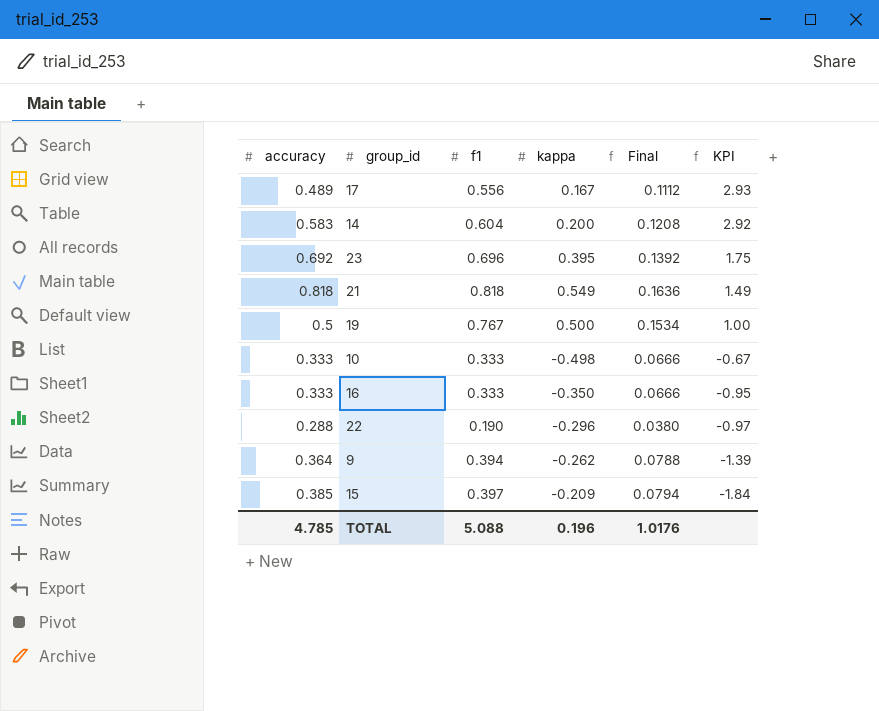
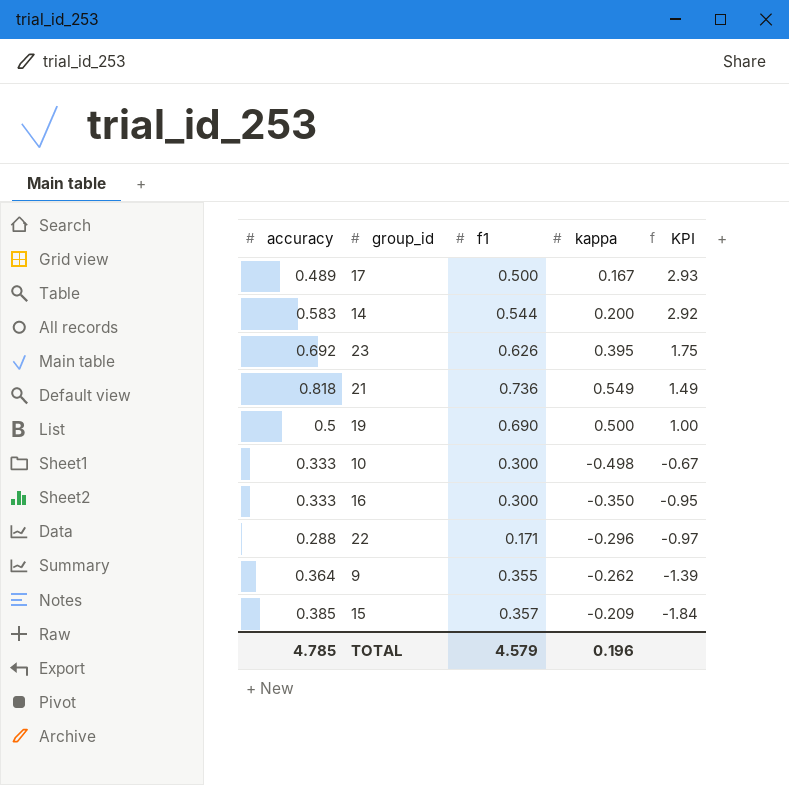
column Final | formula: [f1] * 0.2 -> none
17 | f1: 0.556 -> 0.500
14 | f1: 0.604 -> 0.544
23 | f1: 0.696 -> 0.626
21 | f1: 0.818 -> 0.736
19 | f1: 0.767 -> 0.690
10 | f1: 0.333 -> 0.300
16 | f1: 0.333 -> 0.300
22 | f1: 0.190 -> 0.171
9 | f1: 0.394 -> 0.355
15 | f1: 0.397 -> 0.357
TOTAL | f1: 5.088 -> 4.579

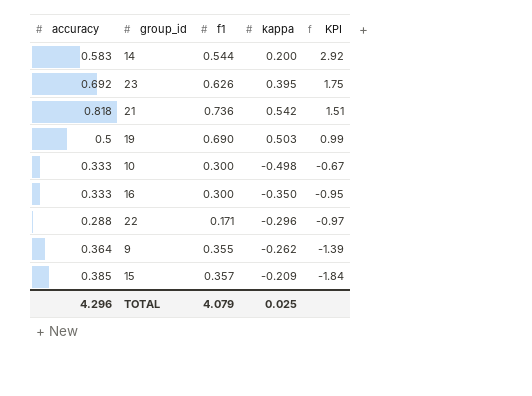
row 17: 0.489 | 0.500 | 0.167 | 2.93 -> none
21 | kappa: 0.549 -> 0.542
21 | KPI: 1.49 -> 1.51
19 | kappa: 0.500 -> 0.503
19 | KPI: 1.00 -> 0.99
TOTAL | accuracy: 4.785 -> 4.296
TOTAL | f1: 4.579 -> 4.079
TOTAL | kappa: 0.196 -> 0.025

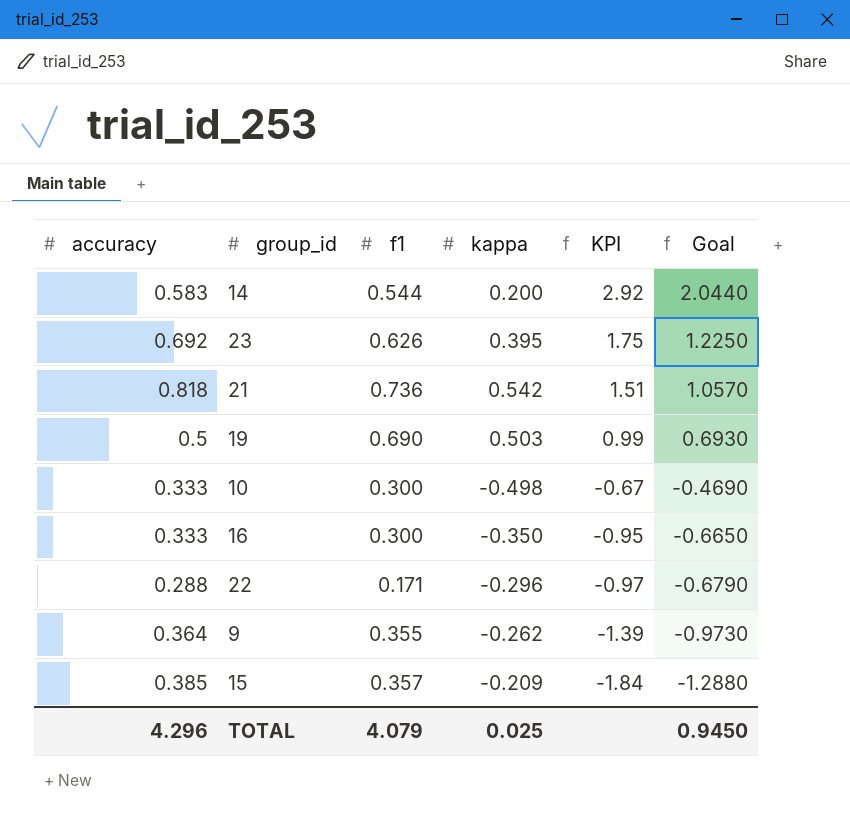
column Goal | formula: none -> [KPI] * 0.7

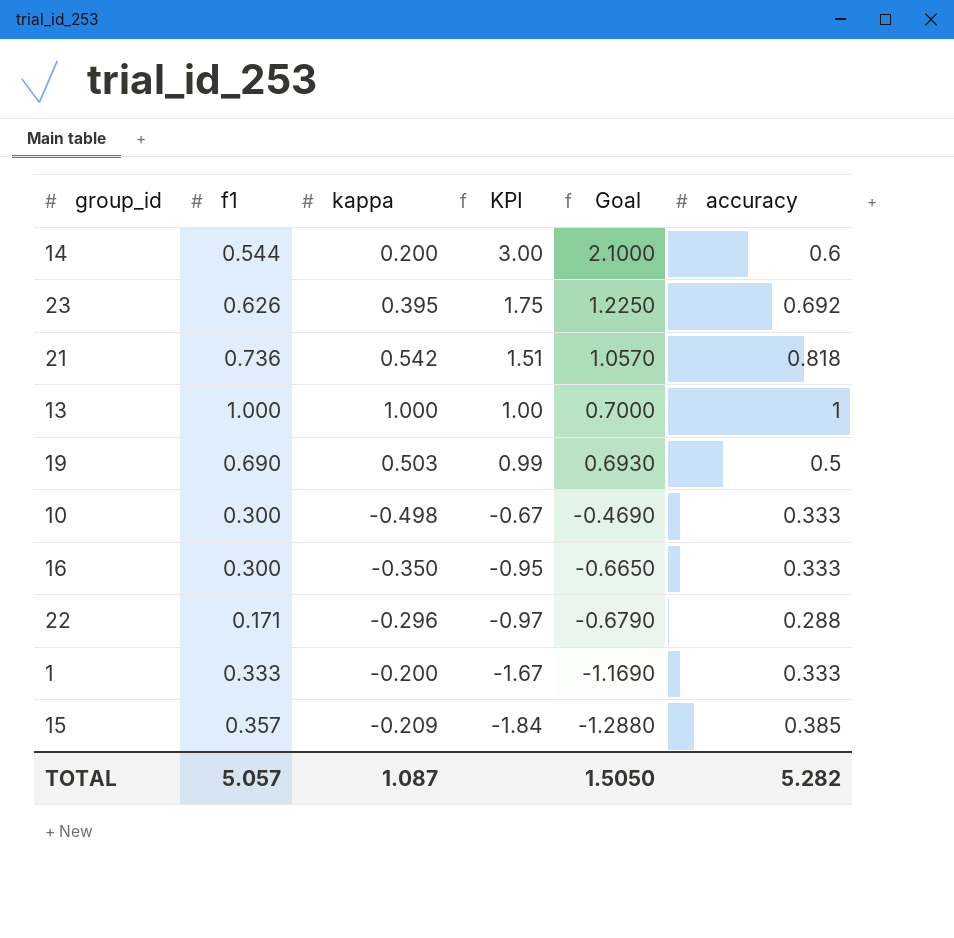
column accuracy | position: 1 -> 6
row 9: 0.364 | 0.355 | -0.262 | -1.39 | -0.9730 -> none
14 | KPI: 2.92 -> 3.00
14 | Goal: 2.0440 -> 2.1000
14 | accuracy: 0.583 -> 0.6
row 13: none -> 1.000 | 1.000 | 1.00 | 0.7000 | 1
row 1: none -> 0.333 | -0.200 | -1.67 | -1.1690 | 0.333
TOTAL | f1: 4.079 -> 5.057
TOTAL | kappa: 0.025 -> 1.087
TOTAL | Goal: 0.9450 -> 1.5050
TOTAL | accuracy: 4.296 -> 5.282

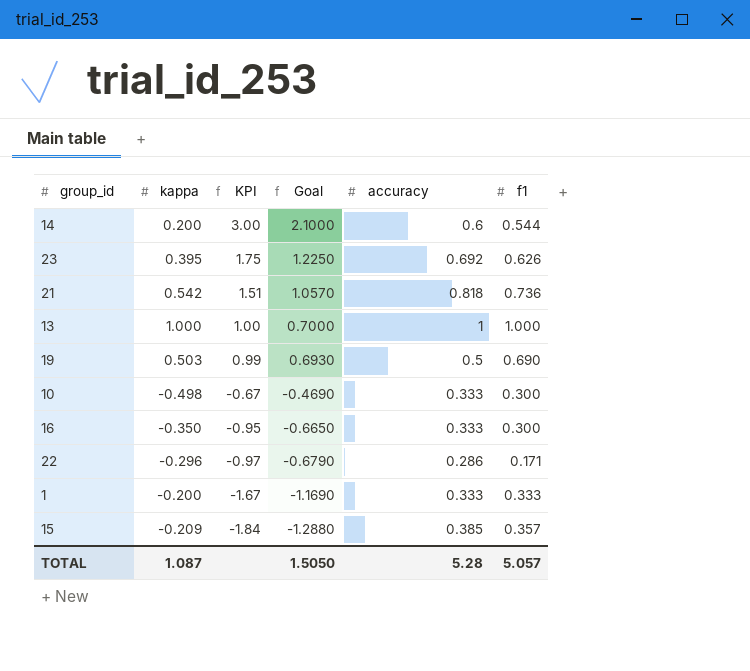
column f1 | position: 2 -> 6
22 | accuracy: 0.288 -> 0.286
TOTAL | accuracy: 5.282 -> 5.28

